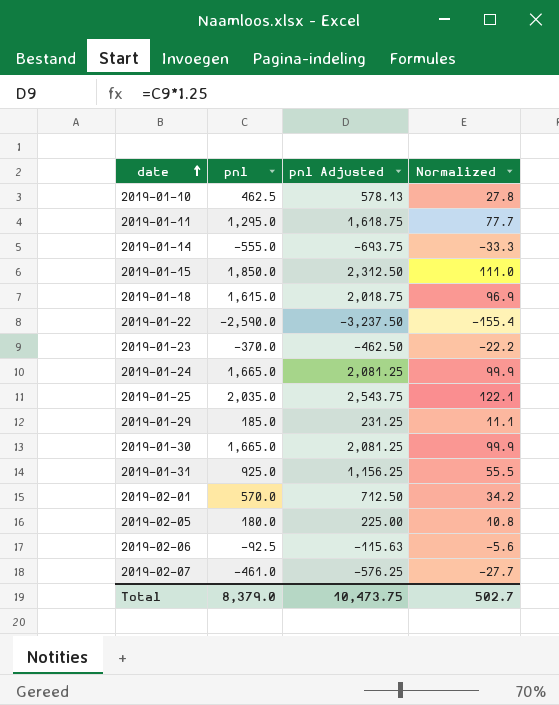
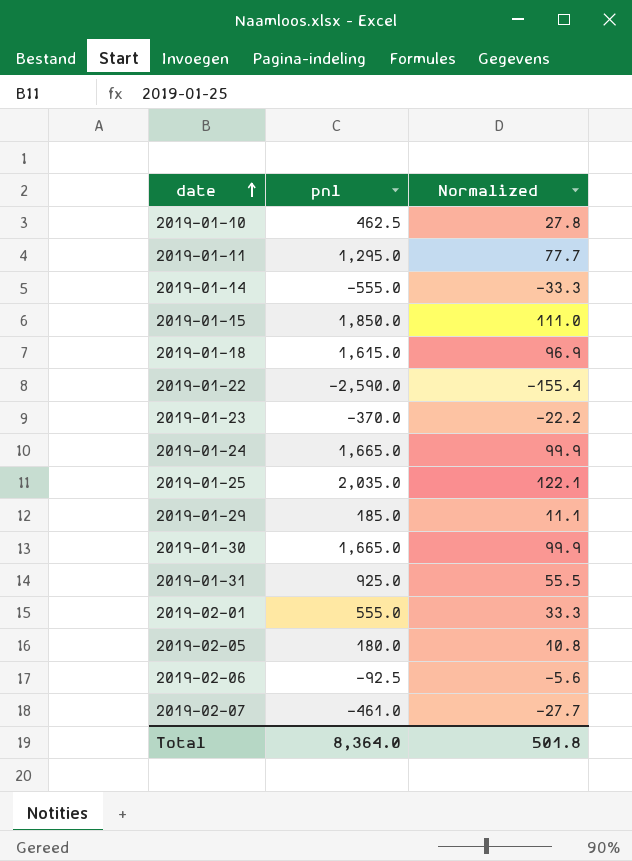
column pnl Adjusted | formula: [pnl] * 1.25 -> none
2019-02-01 | pnl: 570.0 -> 555.0
2019-02-01 | Normalized: 34.2 -> 33.3
Total | pnl: 8,379.0 -> 8,364.0
Total | Normalized: 502.7 -> 501.8

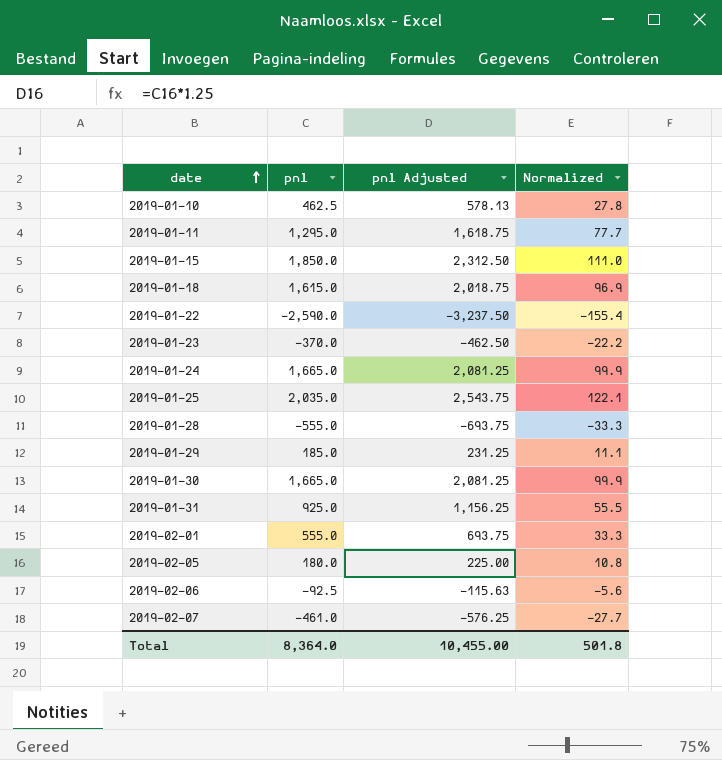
column pnl Adjusted | formula: none -> [pnl] * 1.25
row 2019-01-14: -555.0 | -33.3 -> none
row 2019-01-28: none -> -555.0 | -693.75 | -33.3

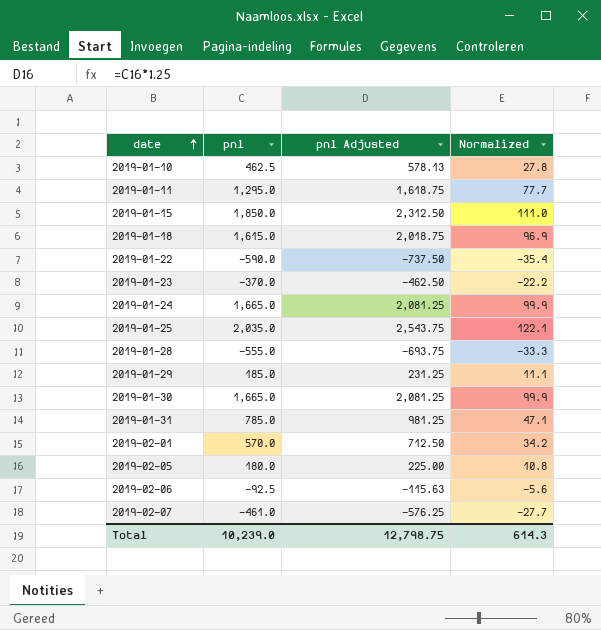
2019-01-22 | pnl: -2,590.0 -> -590.0
2019-01-22 | pnl Adjusted: -3,237.50 -> -737.50
2019-01-22 | Normalized: -155.4 -> -35.4
2019-01-31 | pnl: 925.0 -> 785.0
2019-01-31 | pnl Adjusted: 1,156.25 -> 981.25
2019-01-31 | Normalized: 55.5 -> 47.1
2019-02-01 | pnl: 555.0 -> 570.0
2019-02-01 | pnl Adjusted: 693.75 -> 712.50
2019-02-01 | Normalized: 33.3 -> 34.2
Total | pnl: 8,364.0 -> 10,239.0
Total | pnl Adjusted: 10,455.00 -> 12,798.75
Total | Normalized: 501.8 -> 614.3

